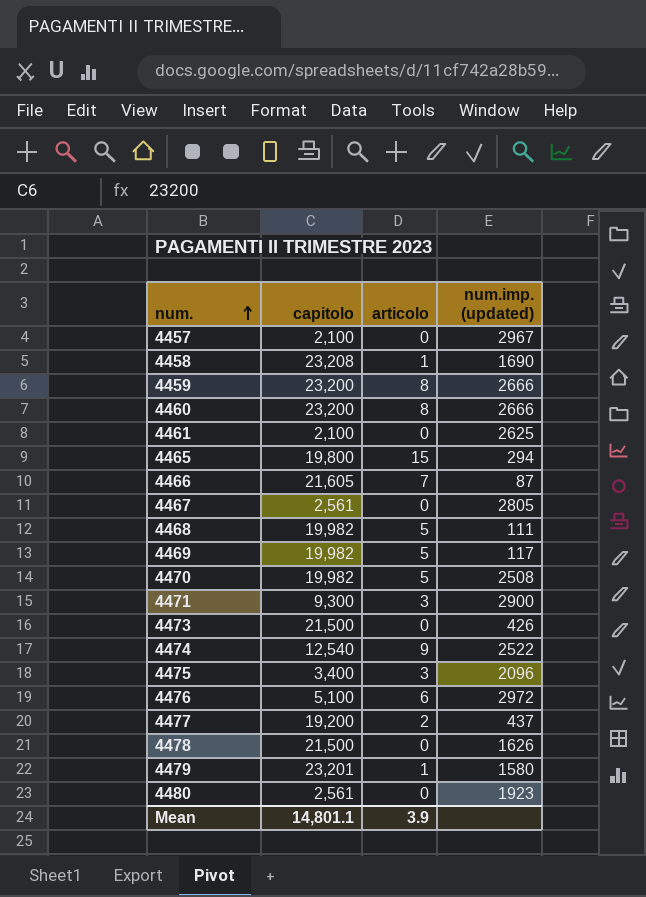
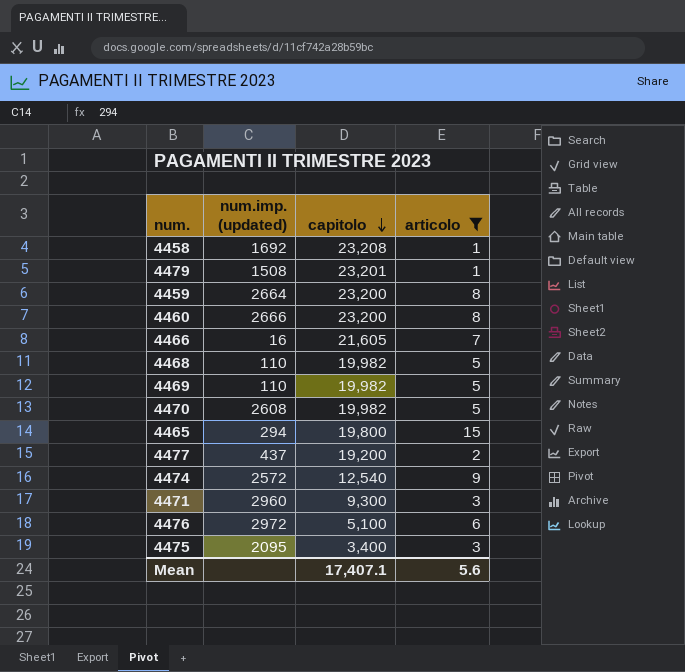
filter: none -> articolo != 0
row order: num. ascending -> capitolo descending
column num.imp. (updated) | position: 4 -> 2
4458 | num.imp. (updated): 1690 -> 1692
4479 | num.imp. (updated): 1580 -> 1508
4459 | num.imp. (updated): 2666 -> 2664
4466 | num.imp. (updated): 87 -> 16
4468 | num.imp. (updated): 111 -> 110
4469 | num.imp. (updated): 117 -> 110
4470 | num.imp. (updated): 2508 -> 2608
4474 | num.imp. (updated): 2522 -> 2572
4471 | num.imp. (updated): 2900 -> 2960
4475 | num.imp. (updated): 2096 -> 2095
Mean | capitolo: 14,801.1 -> 17,407.1
Mean | articolo: 3.9 -> 5.6

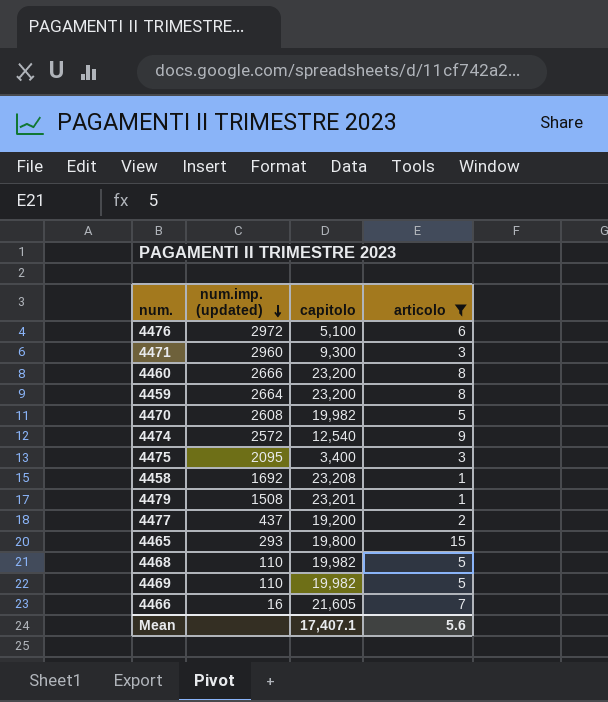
row order: capitolo descending -> num.imp. (updated) descending
4465 | num.imp. (updated): 294 -> 293

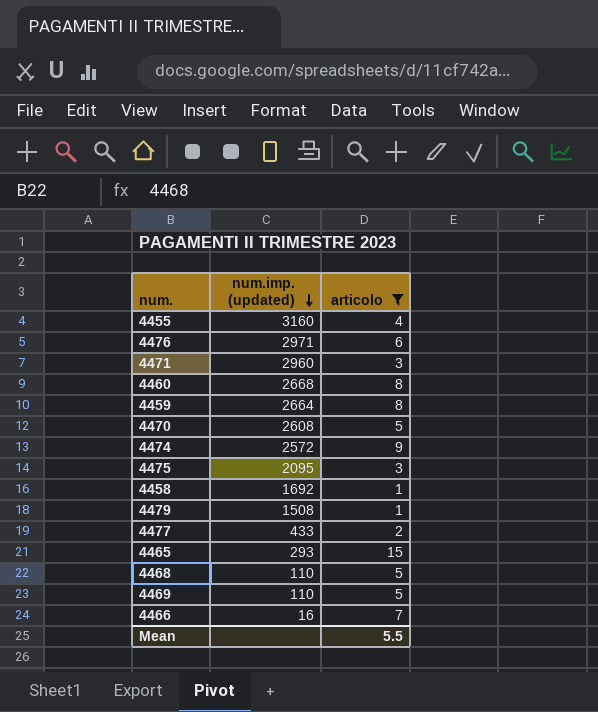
column capitolo | position: 3 -> none
row 4455: none -> 3160 | 4
4476 | num.imp. (updated): 2972 -> 2971
4460 | num.imp. (updated): 2666 -> 2668
4477 | num.imp. (updated): 437 -> 433
Mean | articolo: 5.6 -> 5.5

